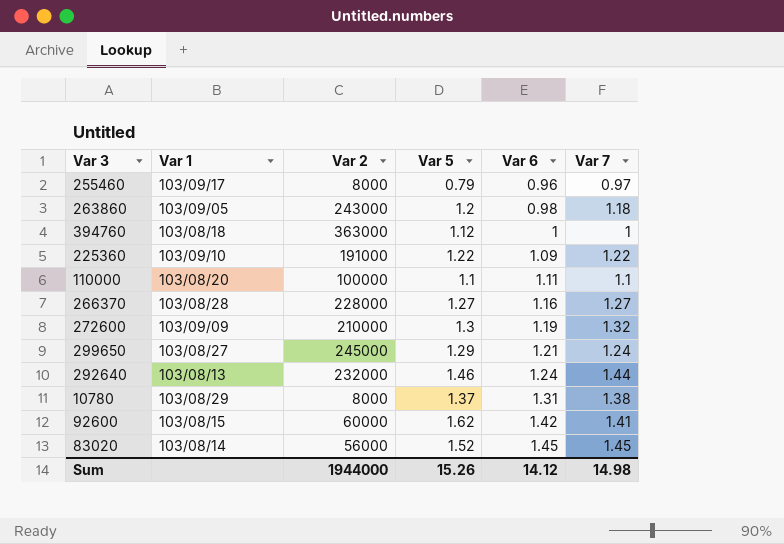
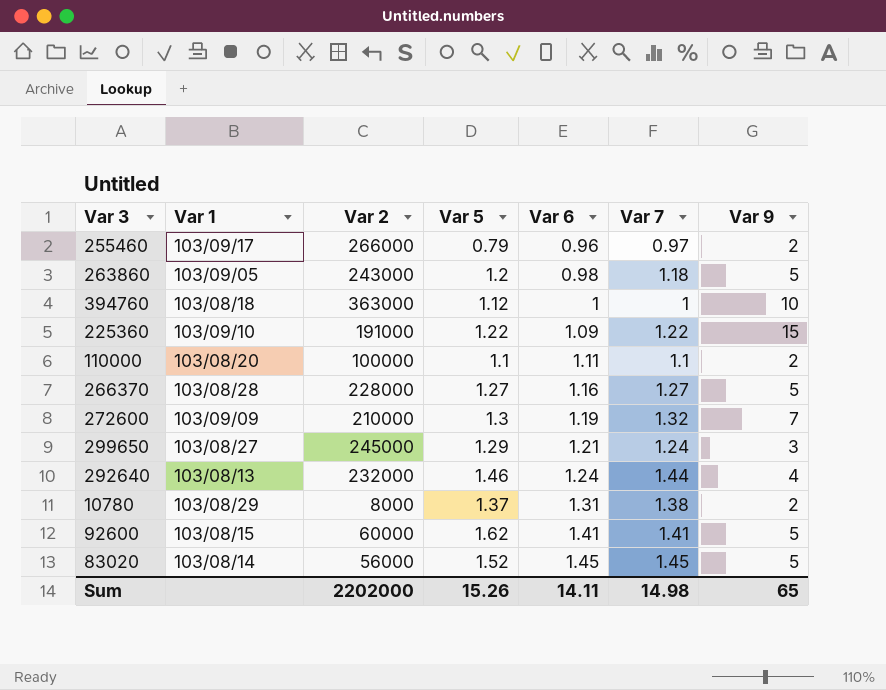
column Var 9 | position: none -> 7
255460 | Var 2: 8000 -> 266000
92600 | Var 6: 1.42 -> 1.41
Sum | Var 2: 1944000 -> 2202000
Sum | Var 6: 14.12 -> 14.11

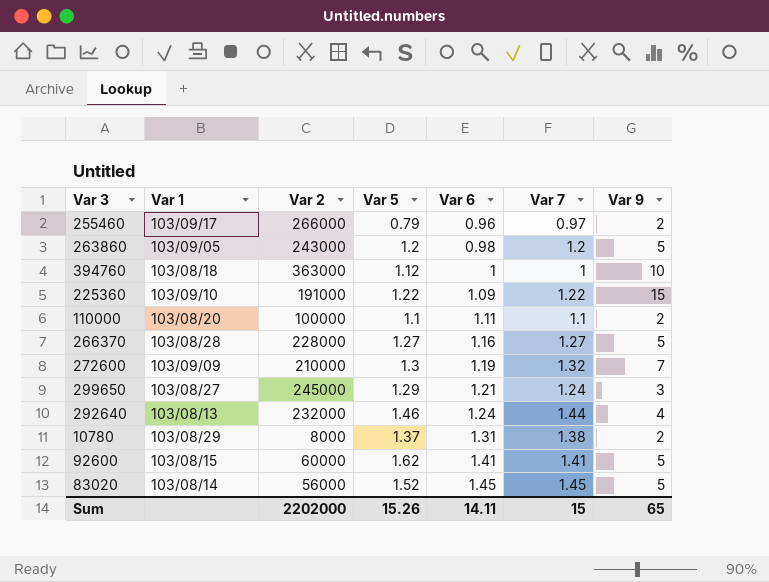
263860 | Var 7: 1.18 -> 1.2
Sum | Var 7: 14.98 -> 15

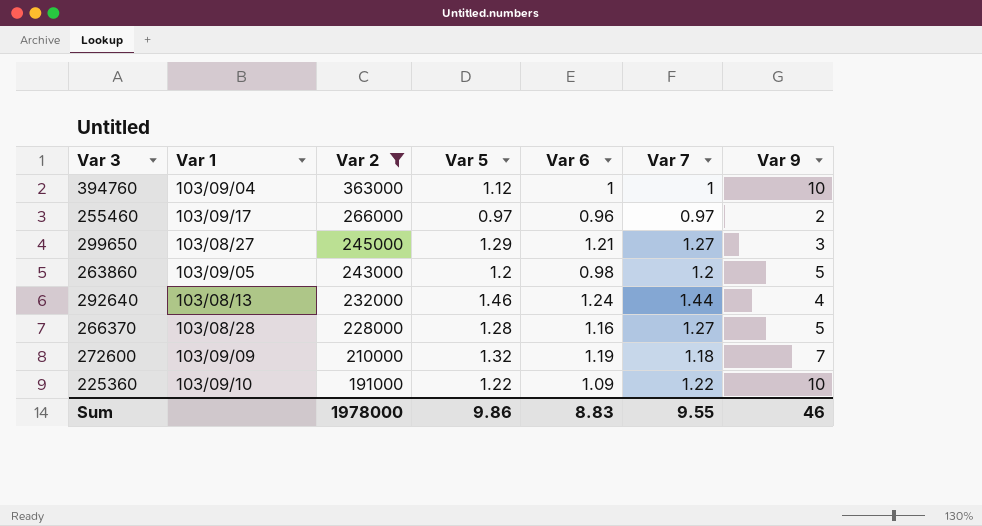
filter: none -> Var 2 >= 191000
row order: Var 6 ascending -> Var 2 descending
394760 | Var 1: 103/08/18 -> 103/09/04
255460 | Var 5: 0.79 -> 0.97
299650 | Var 7: 1.24 -> 1.27
266370 | Var 5: 1.27 -> 1.28
272600 | Var 5: 1.3 -> 1.32
272600 | Var 7: 1.32 -> 1.18
225360 | Var 9: 15 -> 10
Sum | Var 2: 2202000 -> 1978000
Sum | Var 5: 15.26 -> 9.86
Sum | Var 6: 14.11 -> 8.83
Sum | Var 7: 15 -> 9.55
Sum | Var 9: 65 -> 46

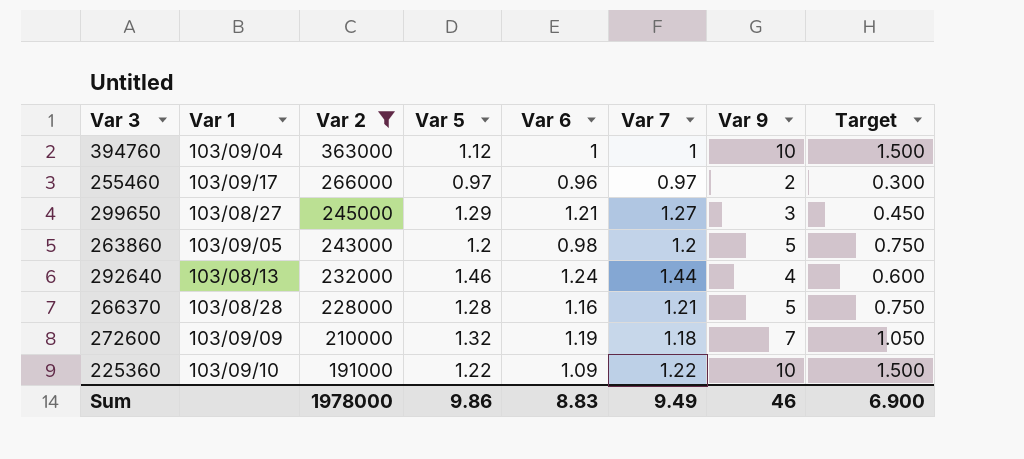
column Target | formula: none -> [Var 9] * 0.15
266370 | Var 7: 1.27 -> 1.21
Sum | Var 7: 9.55 -> 9.49

